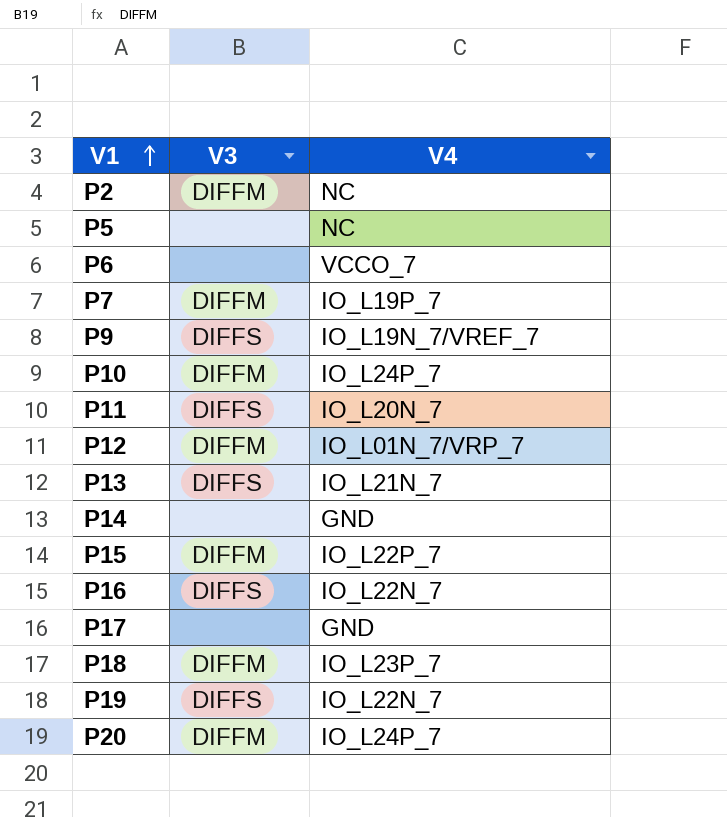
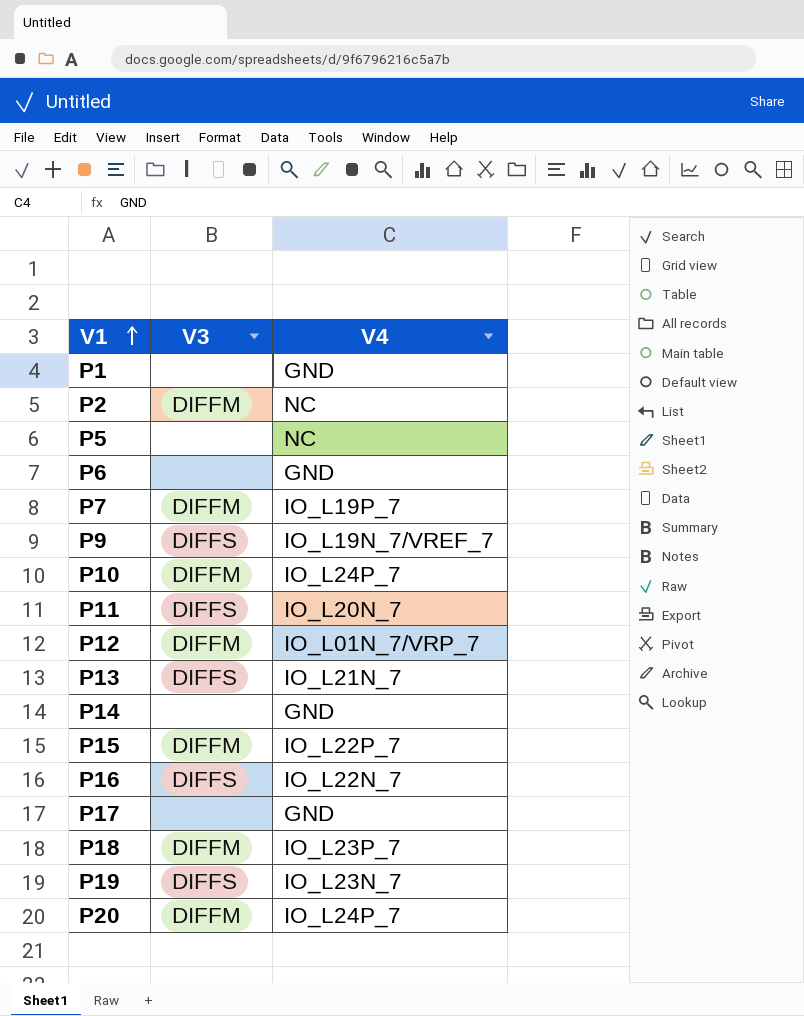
row P1: none -> none | GND
P6 | V4: VCCO_7 -> GND
P19 | V4: IO_L22N_7 -> IO_L23N_7

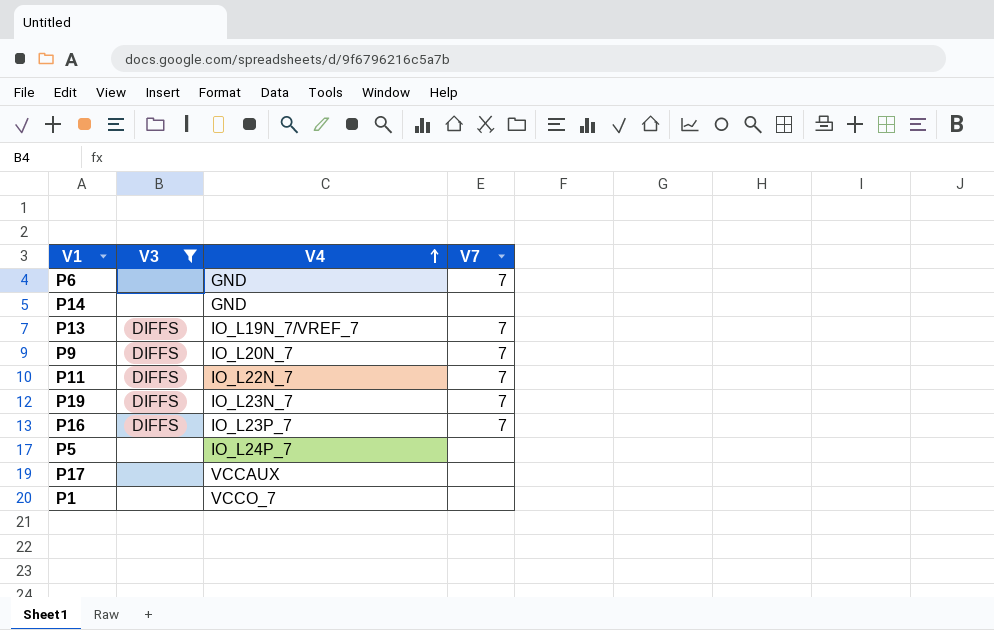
filter: none -> V3 != DIFFM
row order: V1 ascending -> V4 ascending
column V7 | position: none -> 4
P13 | V4: IO_L21N_7 -> IO_L19N_7/VREF_7
P9 | V4: IO_L19N_7/VREF_7 -> IO_L20N_7
P11 | V4: IO_L20N_7 -> IO_L22N_7
P16 | V4: IO_L22N_7 -> IO_L23P_7
P5 | V4: NC -> IO_L24P_7
P17 | V4: GND -> VCCAUX
P1 | V4: GND -> VCCO_7

